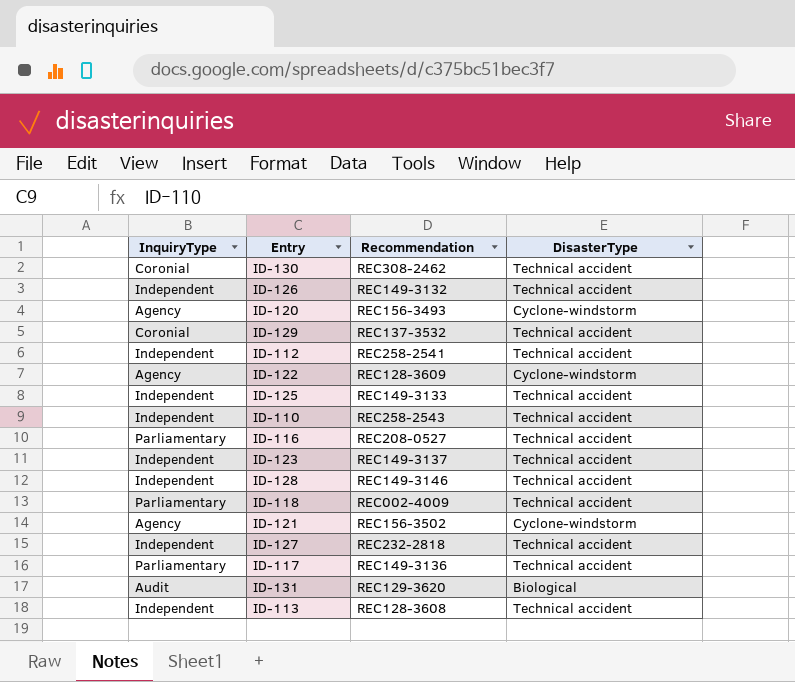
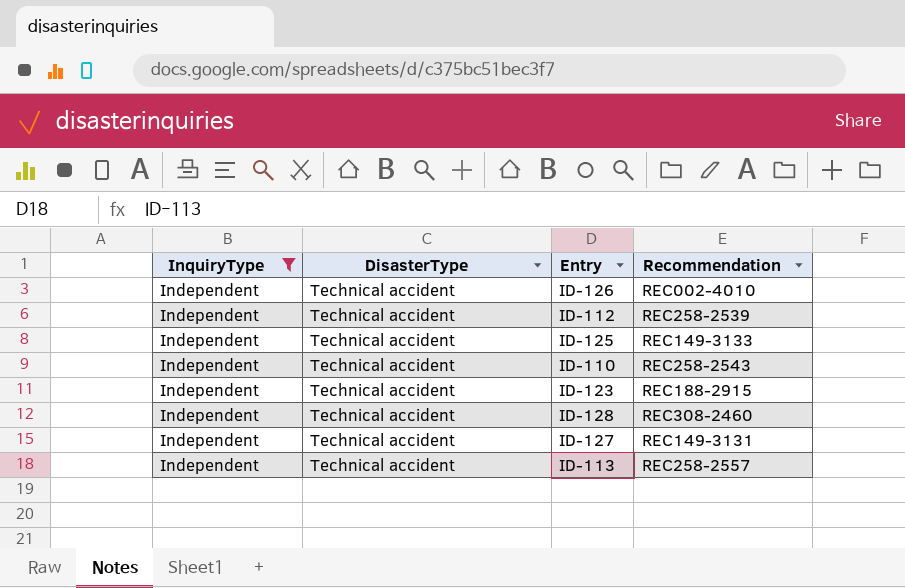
filter: none -> InquiryType = Independent
column DisasterType | position: 4 -> 2
ID-126 | Recommendation: REC149-3132 -> REC002-4010
ID-112 | Recommendation: REC258-2541 -> REC258-2539
ID-123 | Recommendation: REC149-3137 -> REC188-2915
ID-128 | Recommendation: REC149-3146 -> REC308-2460
ID-127 | Recommendation: REC232-2818 -> REC149-3131
ID-113 | Recommendation: REC128-3608 -> REC258-2557

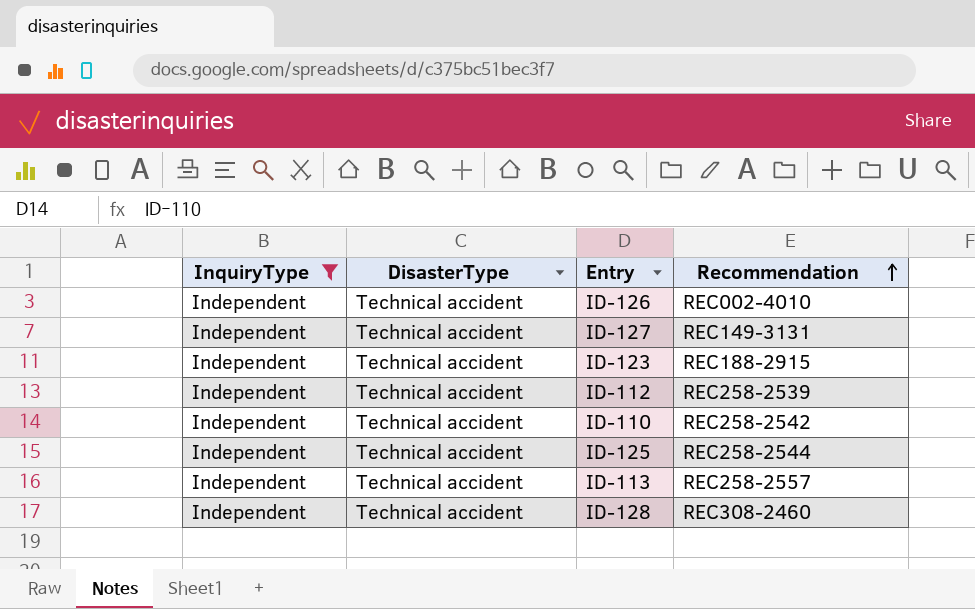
row order: none -> Recommendation ascending
ID-110 | Recommendation: REC258-2543 -> REC258-2542
ID-125 | Recommendation: REC149-3133 -> REC258-2544

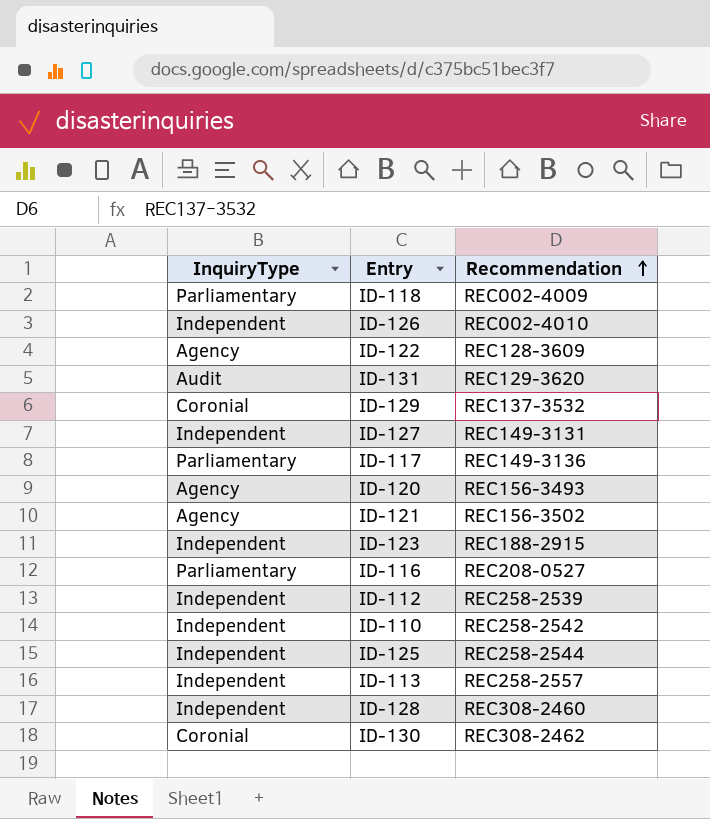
filter: InquiryType = Independent -> none
column DisasterType | position: 2 -> none

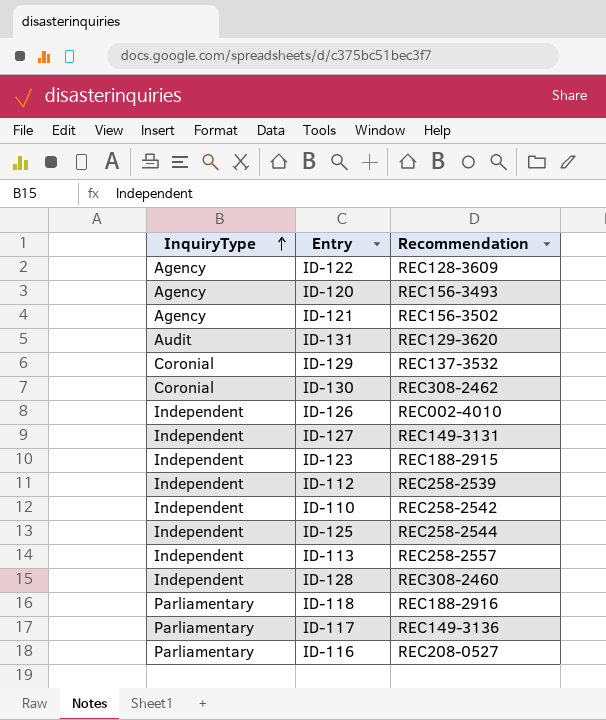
row order: Recommendation ascending -> InquiryType ascending
ID-118 | Recommendation: REC002-4009 -> REC188-2916

